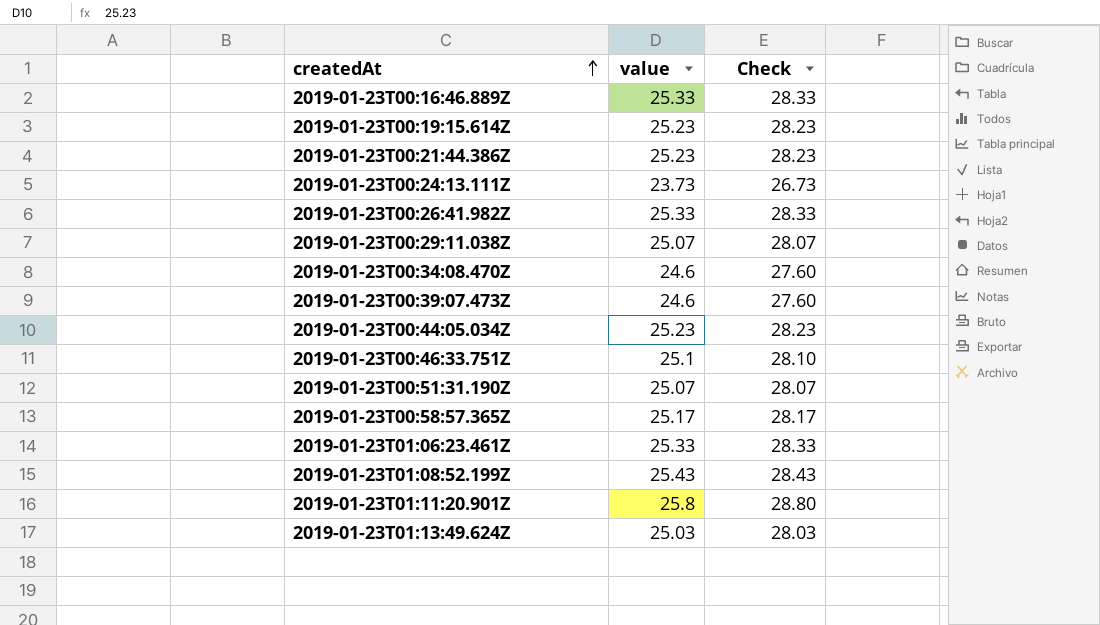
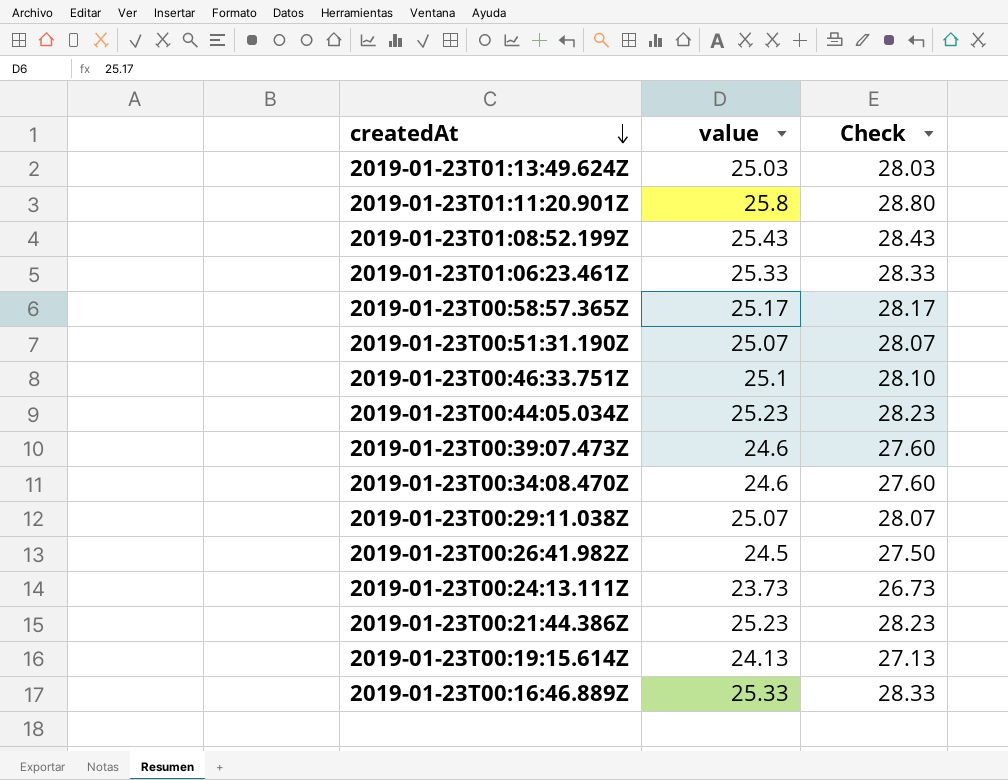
row order: createdAt ascending -> createdAt descending
2019-01-23T00:26:41.982Z | value: 25.33 -> 24.5
2019-01-23T00:26:41.982Z | Check: 28.33 -> 27.50
2019-01-23T00:19:15.614Z | value: 25.23 -> 24.13
2019-01-23T00:19:15.614Z | Check: 28.23 -> 27.13

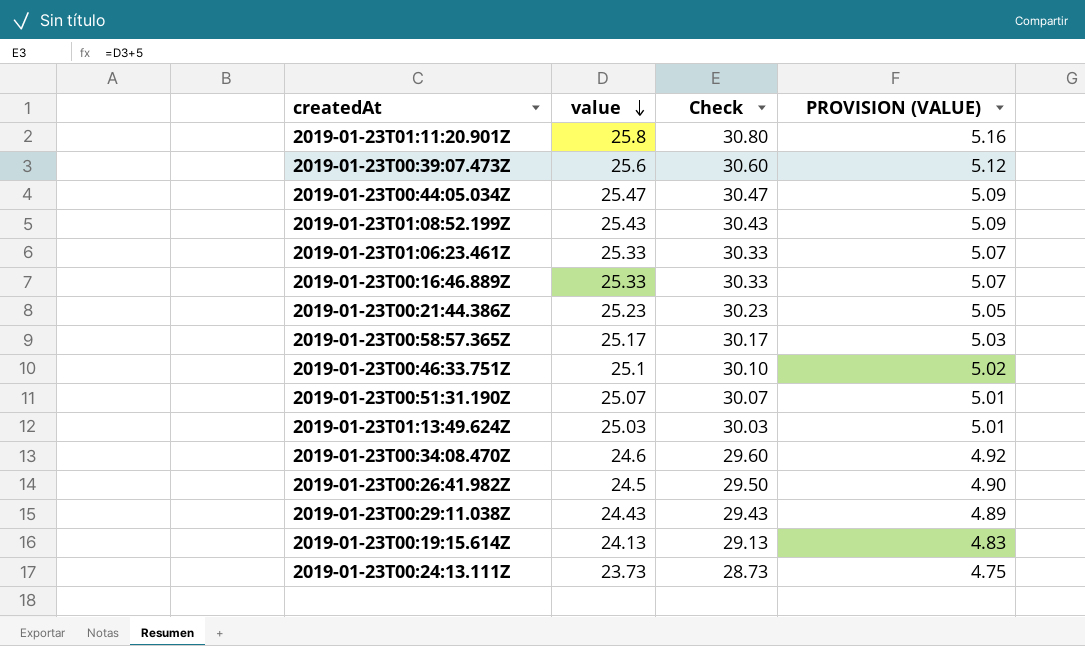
row order: createdAt descending -> value descending
column Check | formula: [value] + 3 -> [value] + 5
column PROVISION (VALUE) | formula: none -> [value] * 0.2
2019-01-23T00:39:07.473Z | value: 24.6 -> 25.6
2019-01-23T00:44:05.034Z | value: 25.23 -> 25.47
2019-01-23T00:29:11.038Z | value: 25.07 -> 24.43

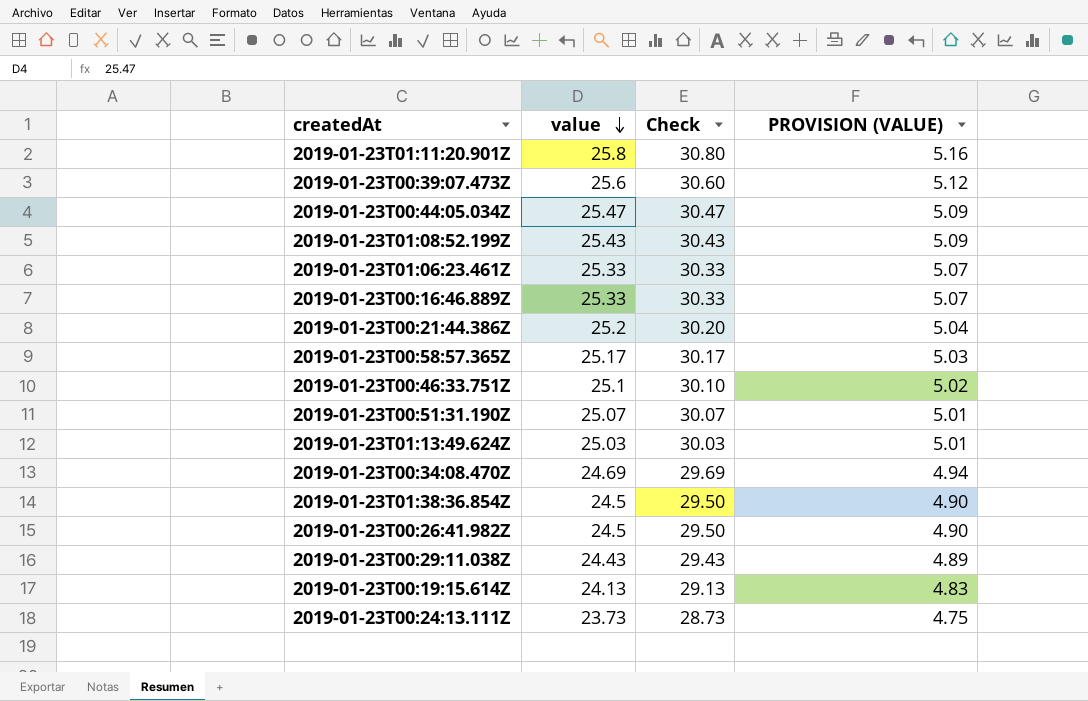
2019-01-23T00:21:44.386Z | value: 25.23 -> 25.2
2019-01-23T00:21:44.386Z | Check: 30.23 -> 30.20
2019-01-23T00:21:44.386Z | PROVISION (VALUE): 5.05 -> 5.04
2019-01-23T00:34:08.470Z | value: 24.6 -> 24.69
2019-01-23T00:34:08.470Z | Check: 29.60 -> 29.69
2019-01-23T00:34:08.470Z | PROVISION (VALUE): 4.92 -> 4.94
row 2019-01-23T01:38:36.854Z: none -> 24.5 | 29.50 | 4.90

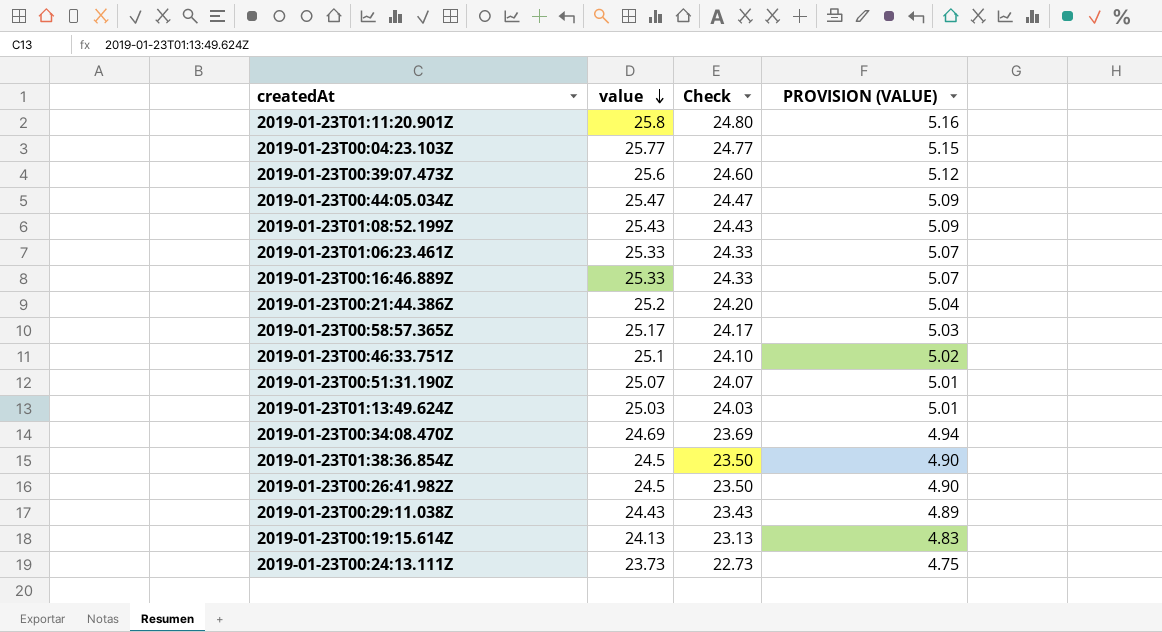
column Check | formula: [value] + 5 -> [value] - 1
row 2019-01-23T00:04:23.103Z: none -> 25.77 | 24.77 | 5.15

